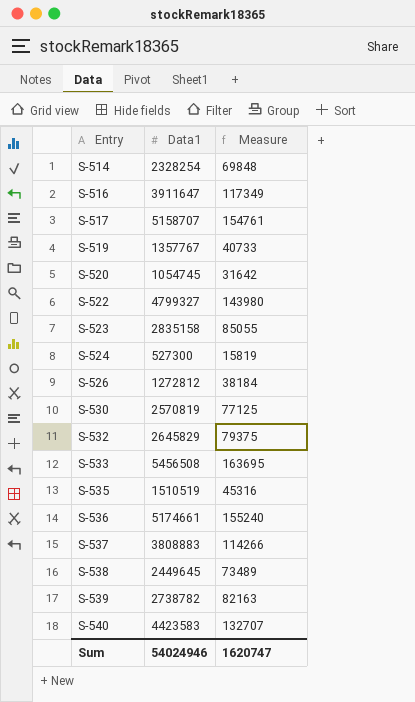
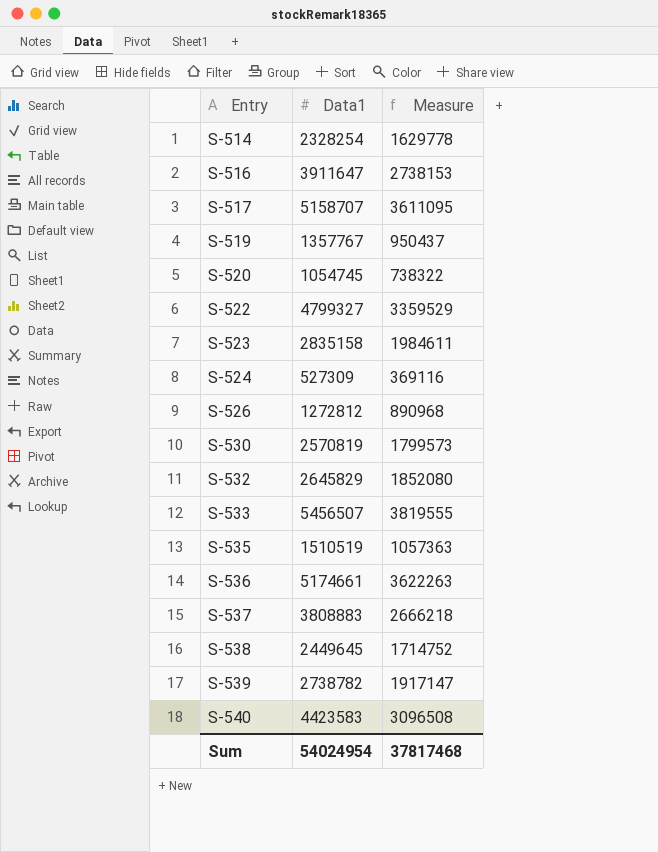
column Measure | formula: [Data1] * 0.03 -> [Data1] * 0.7
S-524 | Data1: 527300 -> 527309
S-533 | Data1: 5456508 -> 5456507
Sum | Data1: 54024946 -> 54024954
Sum | Measure: 1620747 -> 37817468

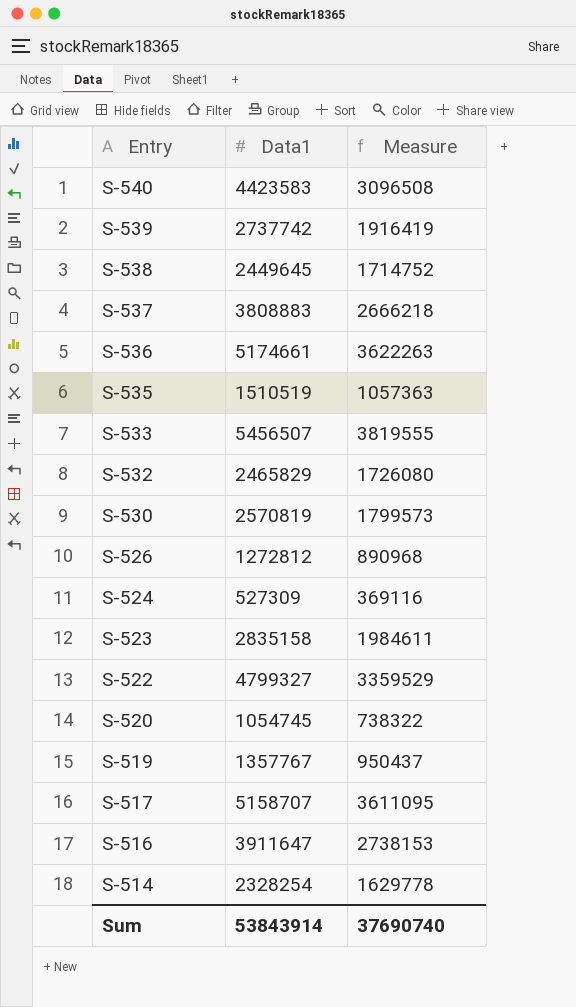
row order: Entry ascending -> Entry descending
S-539 | Data1: 2738782 -> 2737742
S-539 | Measure: 1917147 -> 1916419
S-532 | Data1: 2645829 -> 2465829
S-532 | Measure: 1852080 -> 1726080
Sum | Data1: 54024954 -> 53843914
Sum | Measure: 37817468 -> 37690740

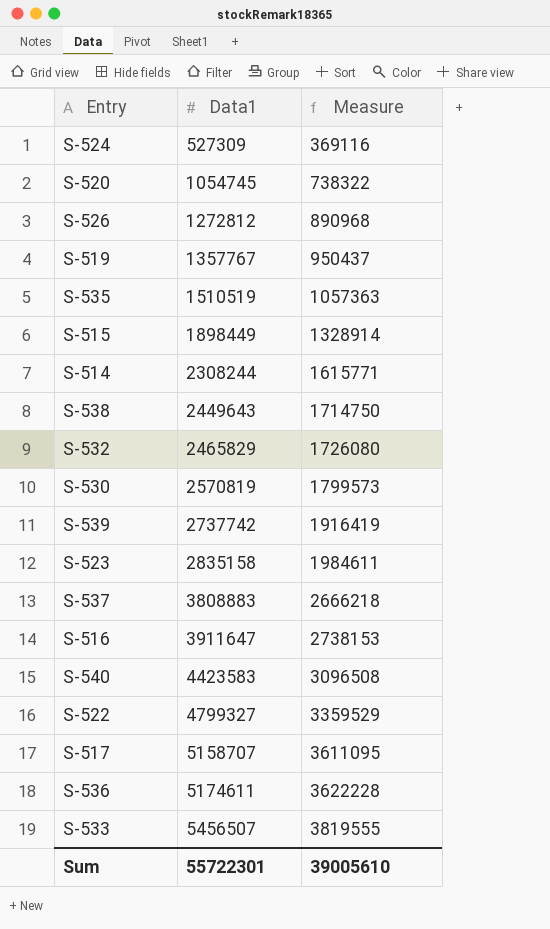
row order: Entry descending -> Data1 ascending
row S-515: none -> 1898449 | 1328914
S-514 | Data1: 2328254 -> 2308244
S-514 | Measure: 1629778 -> 1615771
S-538 | Data1: 2449645 -> 2449643
S-538 | Measure: 1714752 -> 1714750
S-536 | Data1: 5174661 -> 5174611
S-536 | Measure: 3622263 -> 3622228
Sum | Data1: 53843914 -> 55722301
Sum | Measure: 37690740 -> 39005610

